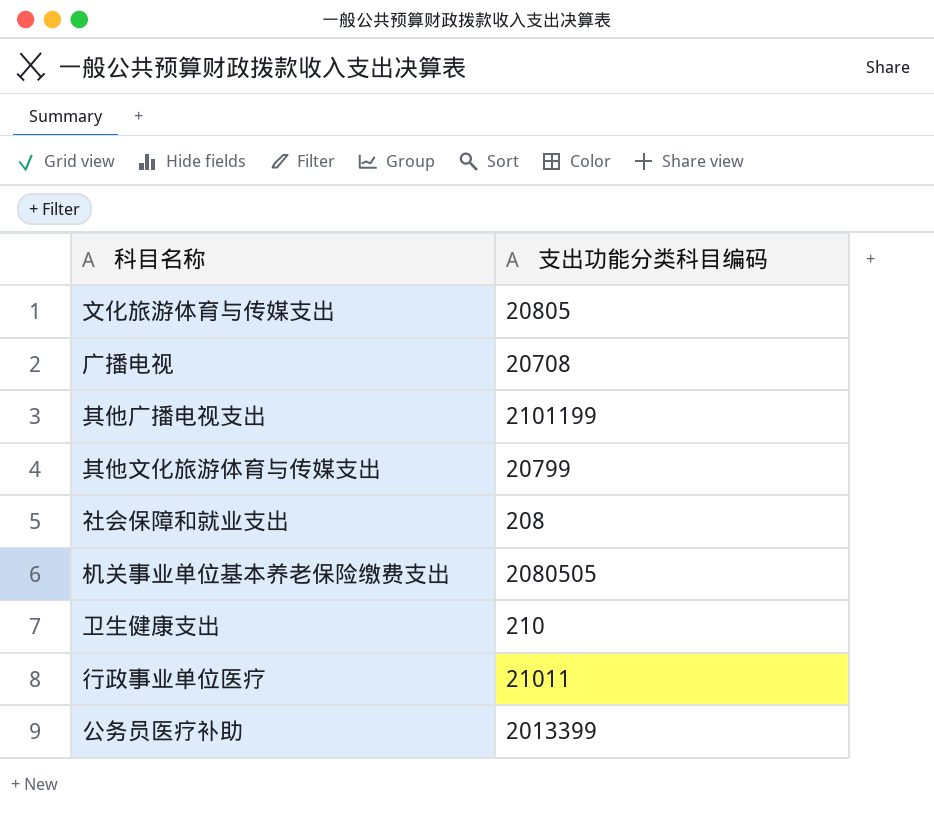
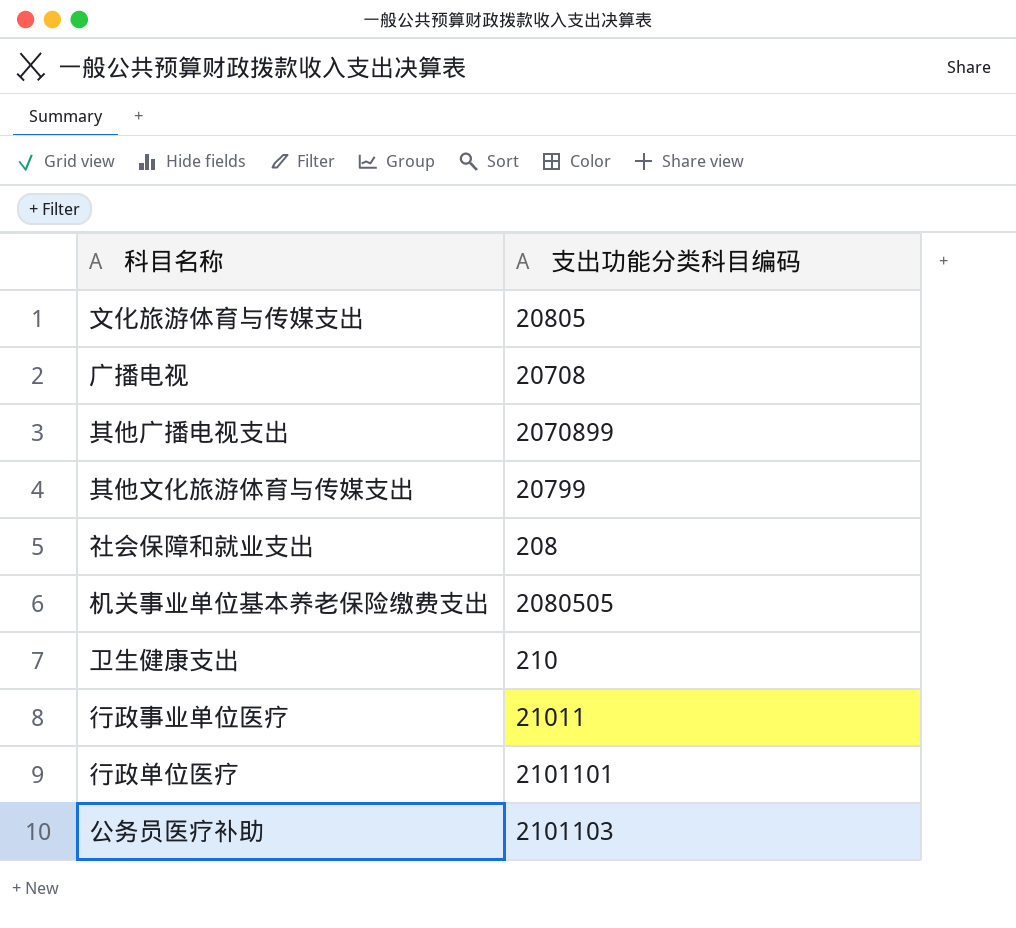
其他广播电视支出 | 支出功能分类科目编码: 2101199 -> 2070899
row 行政单位医疗: none -> 2101101
公务员医疗补助 | 支出功能分类科目编码: 2013399 -> 2101103

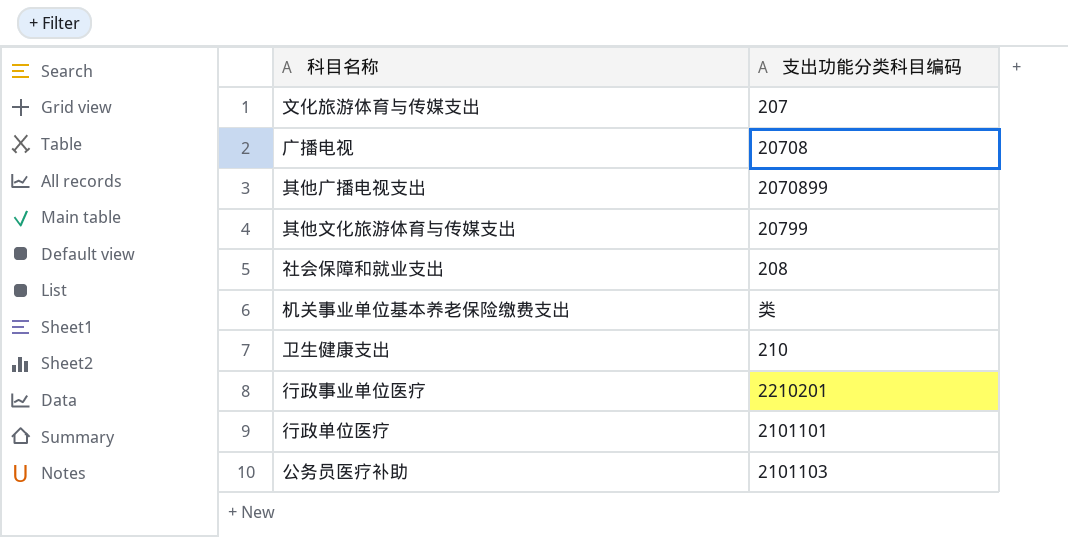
文化旅游体育与传媒支出 | 支出功能分类科目编码: 20805 -> 207
机关事业单位基本养老保险缴费支出 | 支出功能分类科目编码: 2080505 -> 类
行政事业单位医疗 | 支出功能分类科目编码: 21011 -> 2210201

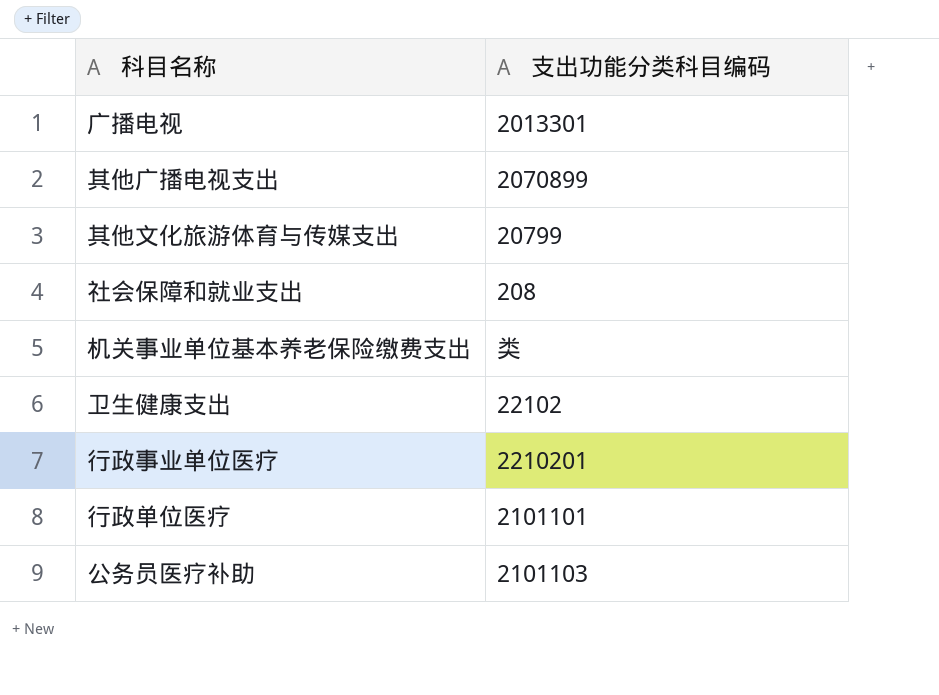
row 文化旅游体育与传媒支出: 207 -> none
广播电视 | 支出功能分类科目编码: 20708 -> 2013301
卫生健康支出 | 支出功能分类科目编码: 210 -> 22102

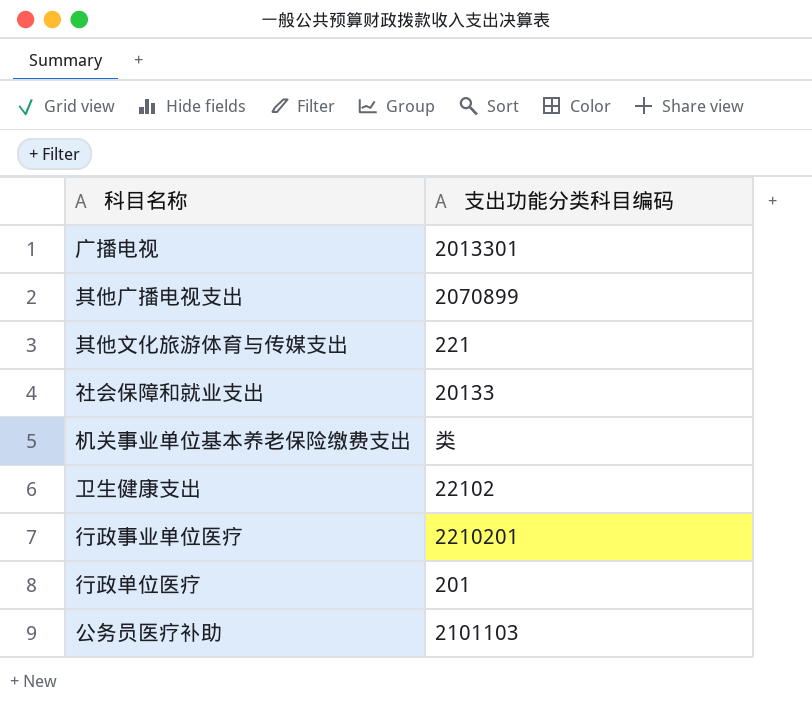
其他文化旅游体育与传媒支出 | 支出功能分类科目编码: 20799 -> 221
社会保障和就业支出 | 支出功能分类科目编码: 208 -> 20133
行政单位医疗 | 支出功能分类科目编码: 2101101 -> 201

